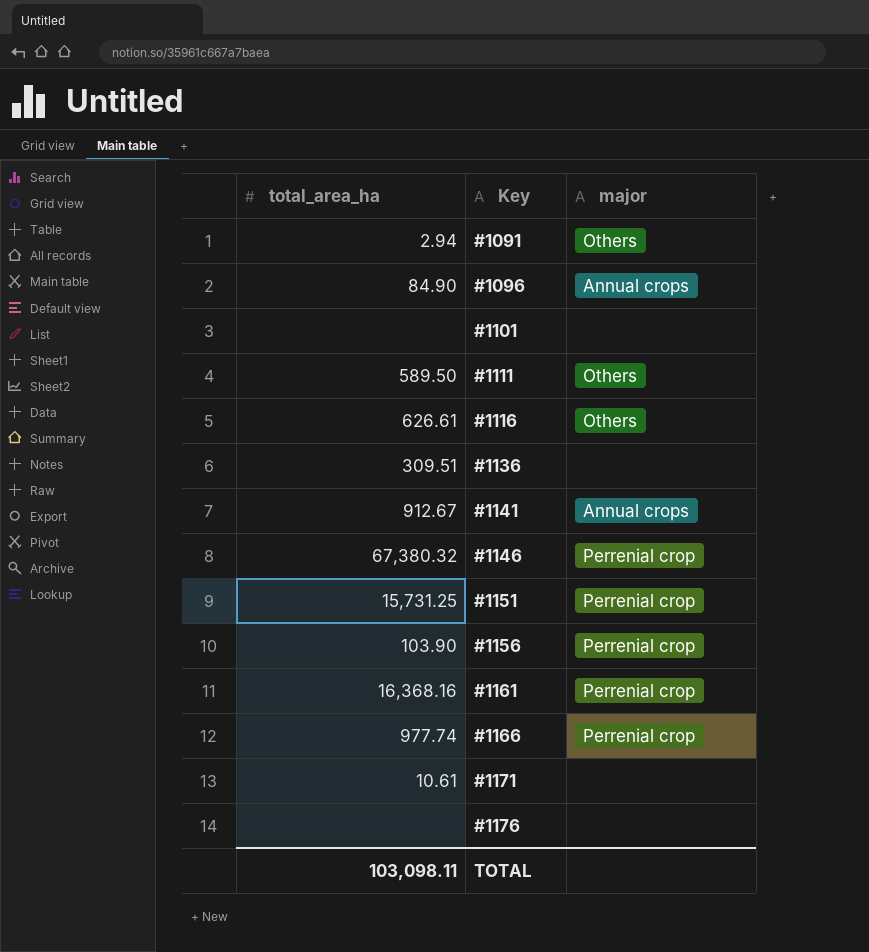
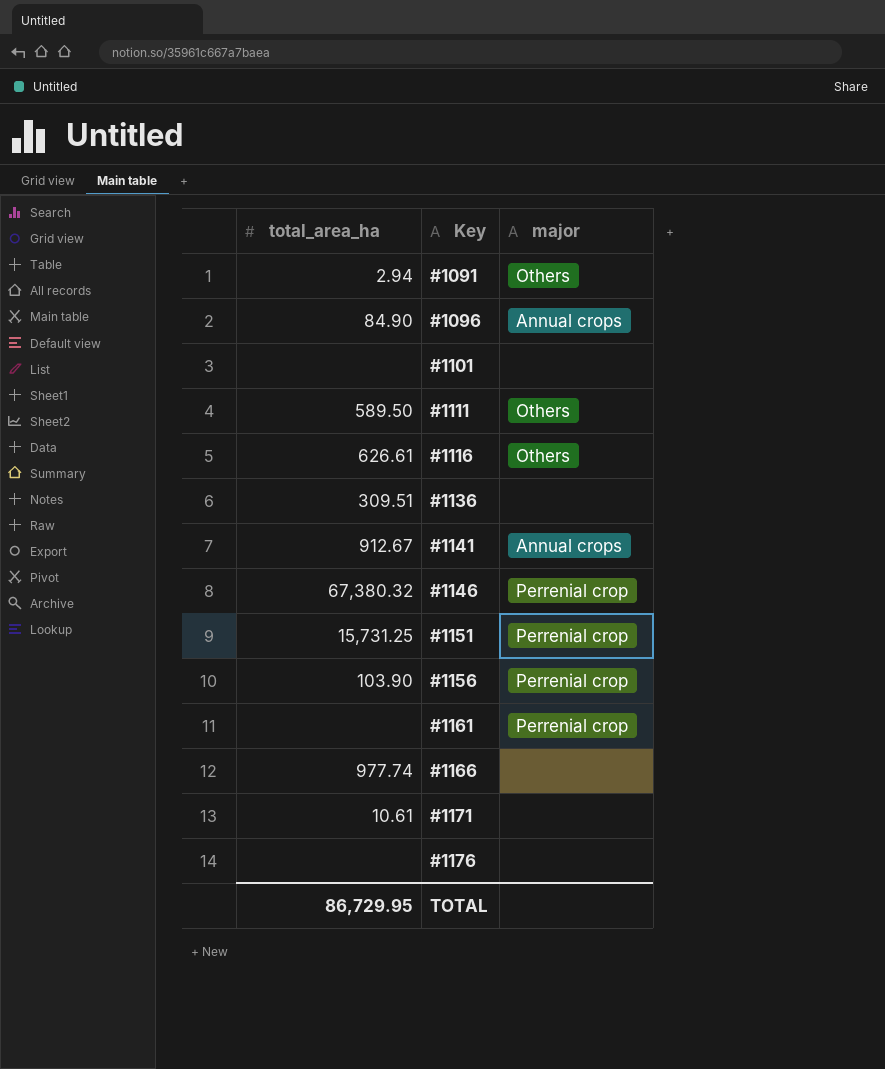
#1161 | total_area_ha: 16,368.16 -> none
#1166 | major: Perrenial crop -> none
TOTAL | total_area_ha: 103,098.11 -> 86,729.95

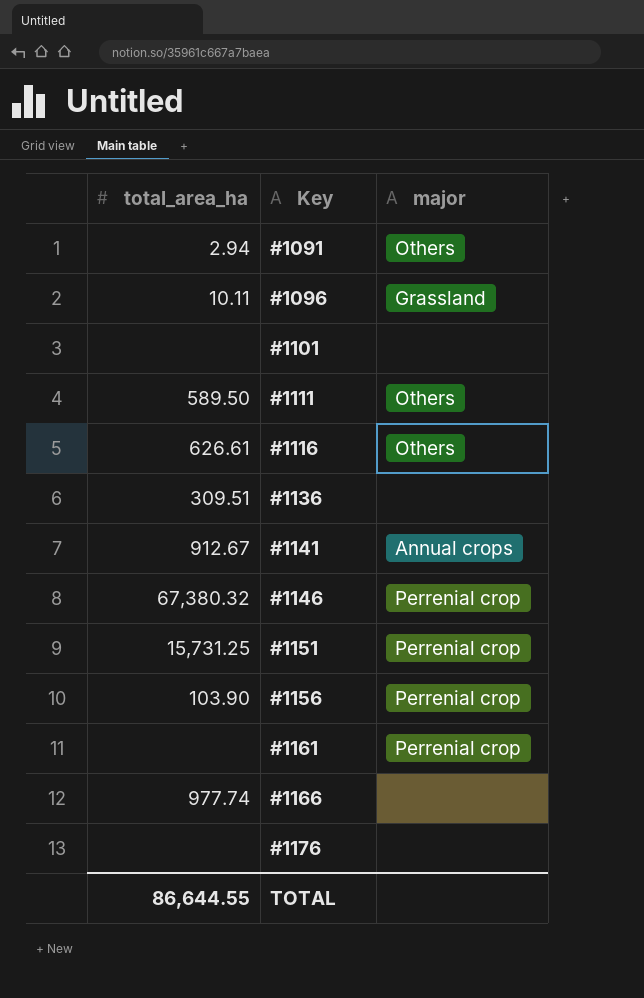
row #1171: 10.61 | none -> none
#1096 | total_area_ha: 84.90 -> 10.11
#1096 | major: Annual crops -> Grassland
TOTAL | total_area_ha: 86,729.95 -> 86,644.55

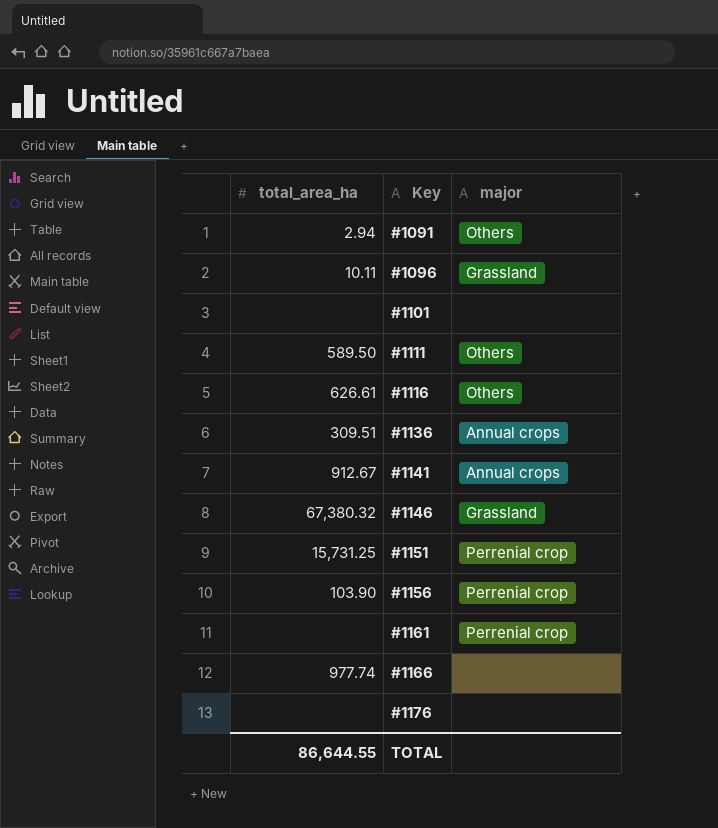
#1136 | major: none -> Annual crops
#1146 | major: Perrenial crop -> Grassland

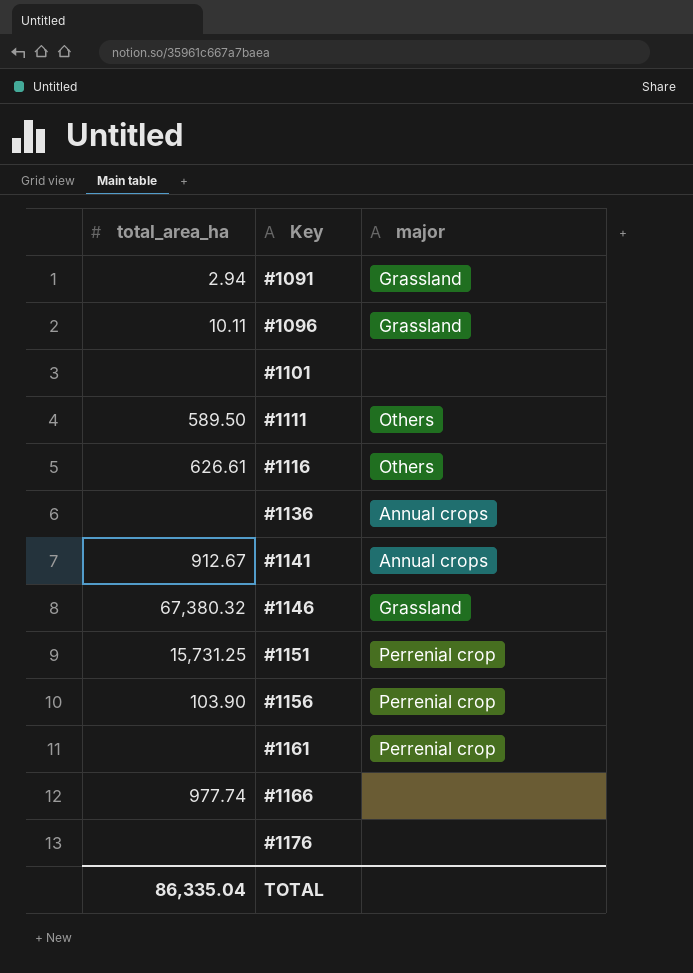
#1091 | major: Others -> Grassland
#1136 | total_area_ha: 309.51 -> none
TOTAL | total_area_ha: 86,644.55 -> 86,335.04

